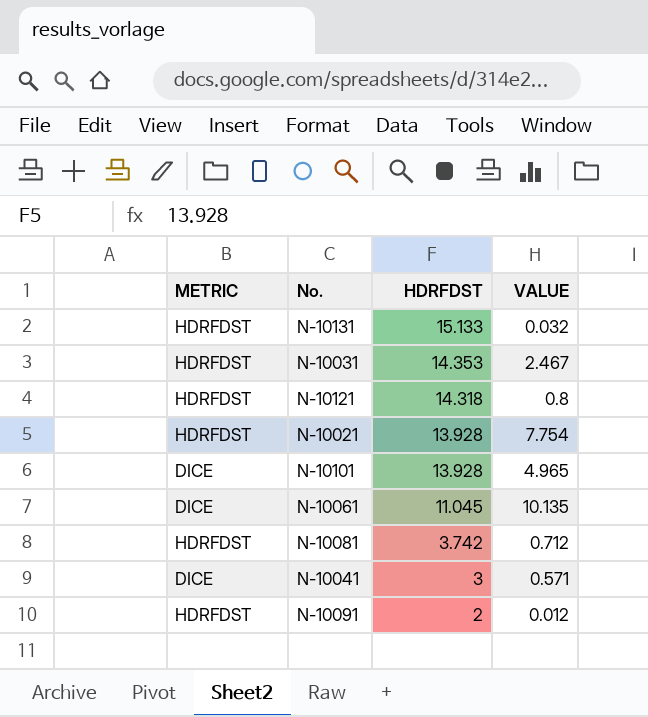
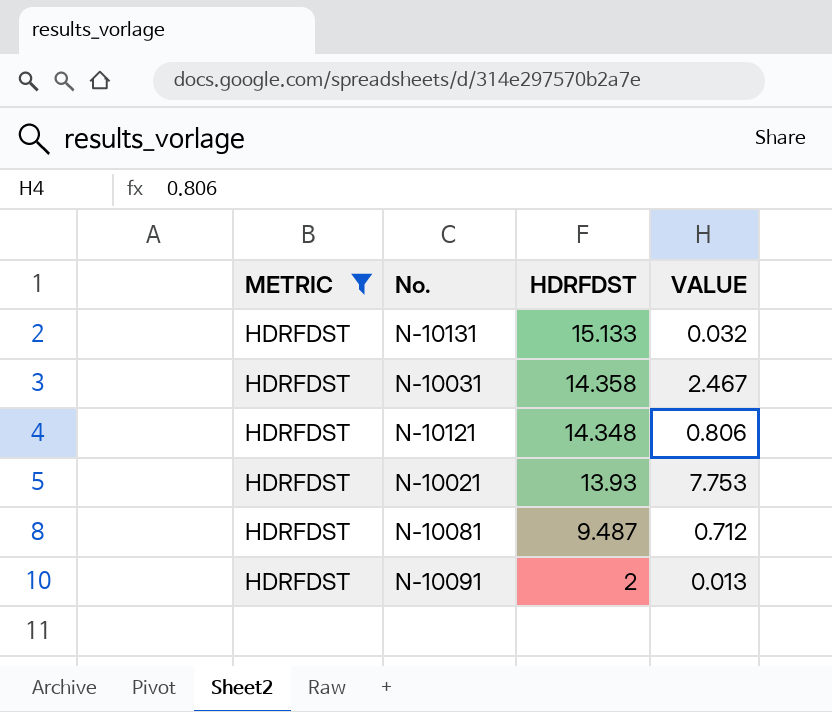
filter: none -> METRIC = HDRFDST
N-10031 | HDRFDST: 14.353 -> 14.358
N-10121 | HDRFDST: 14.318 -> 14.348
N-10121 | VALUE: 0.8 -> 0.806
N-10021 | HDRFDST: 13.928 -> 13.93
N-10021 | VALUE: 7.754 -> 7.753
N-10081 | HDRFDST: 3.742 -> 9.487
N-10091 | VALUE: 0.012 -> 0.013

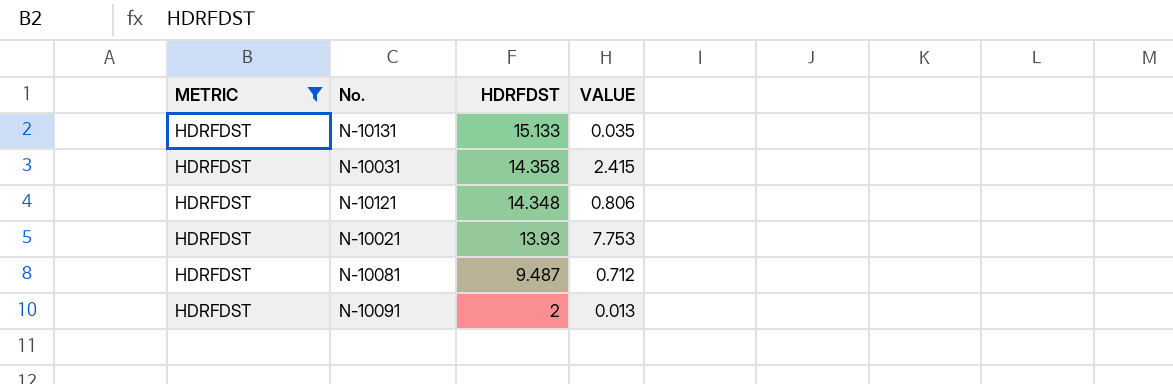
N-10131 | VALUE: 0.032 -> 0.035
N-10031 | VALUE: 2.467 -> 2.415

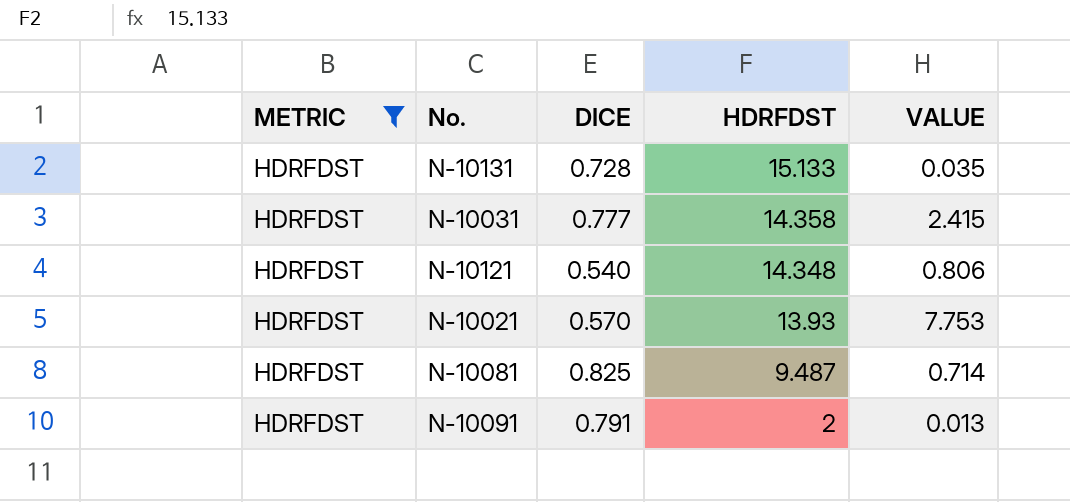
column DICE | position: none -> 3
N-10081 | VALUE: 0.712 -> 0.714

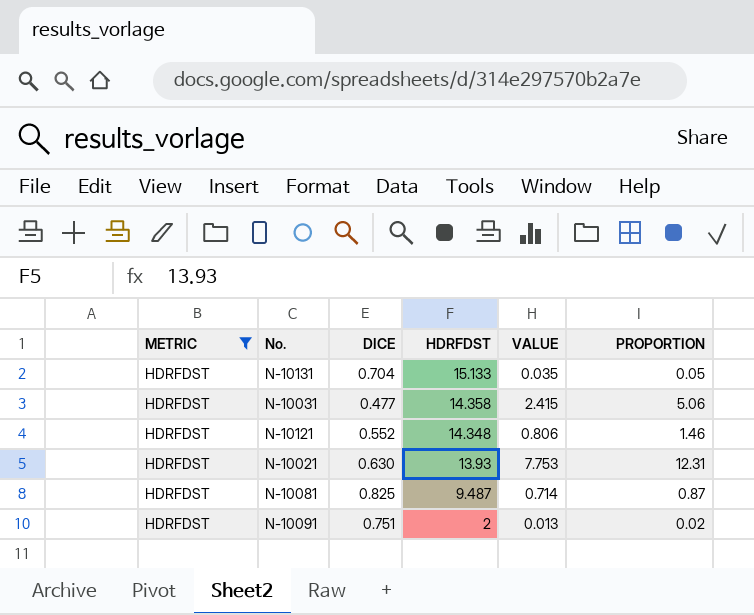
column PROPORTION | formula: none -> [VALUE] / [DICE]
N-10131 | DICE: 0.728 -> 0.704
N-10031 | DICE: 0.777 -> 0.477
N-10121 | DICE: 0.540 -> 0.552
N-10021 | DICE: 0.570 -> 0.630
N-10091 | DICE: 0.791 -> 0.751

